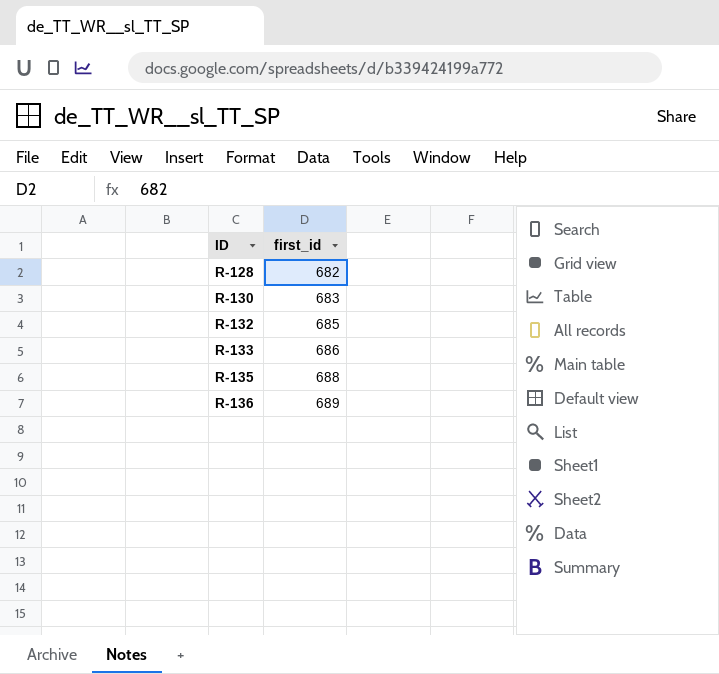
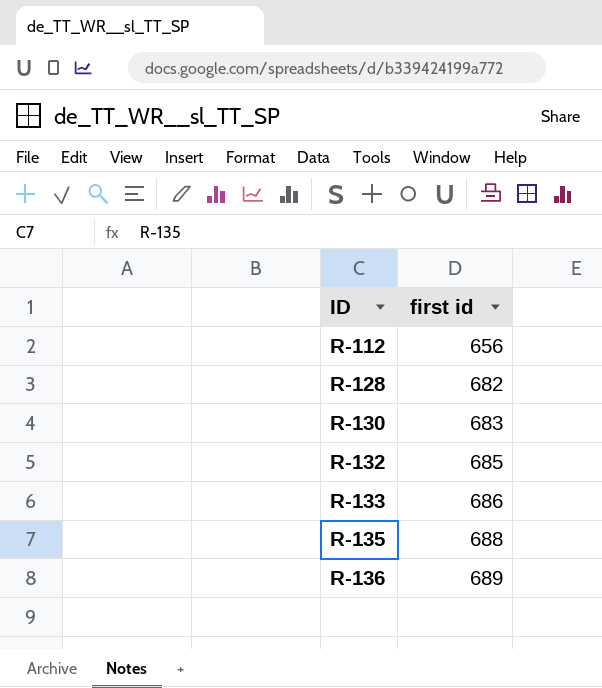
column name: first_id -> first id
row R-112: none -> 656

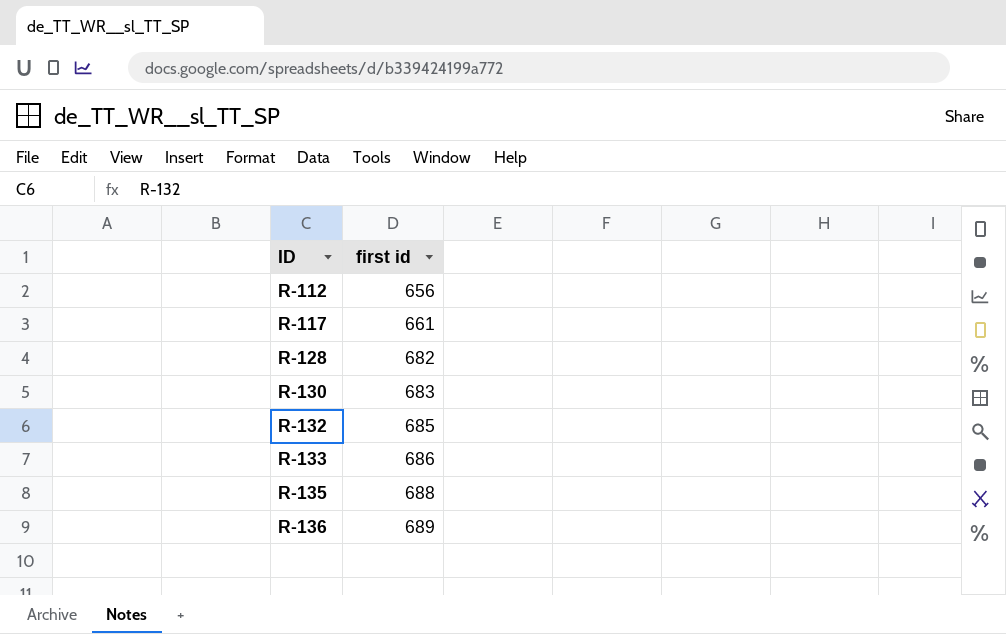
row R-117: none -> 661

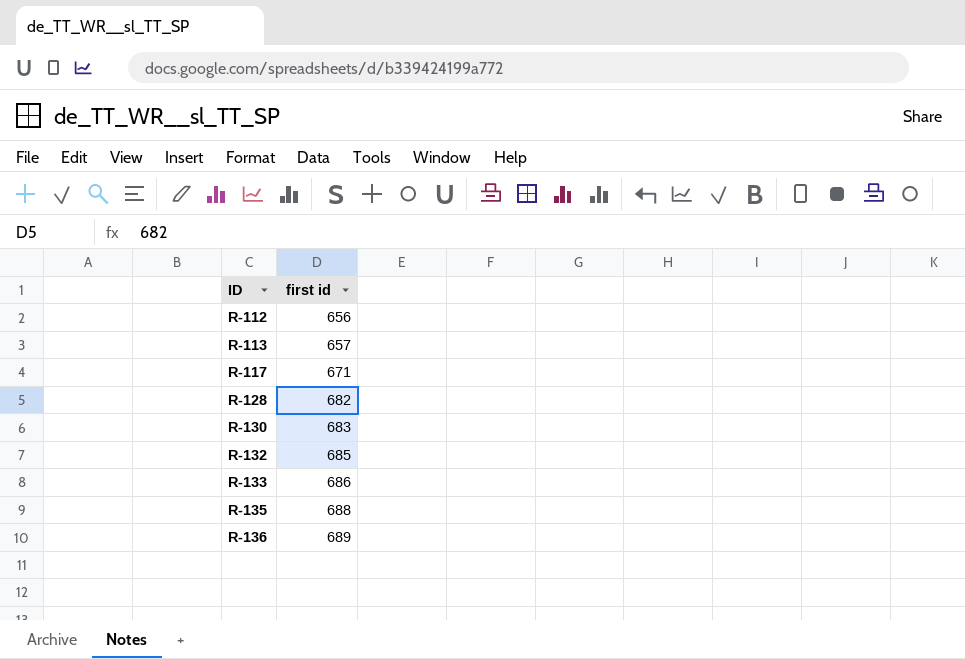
row R-113: none -> 657
R-117 | first id: 661 -> 671

